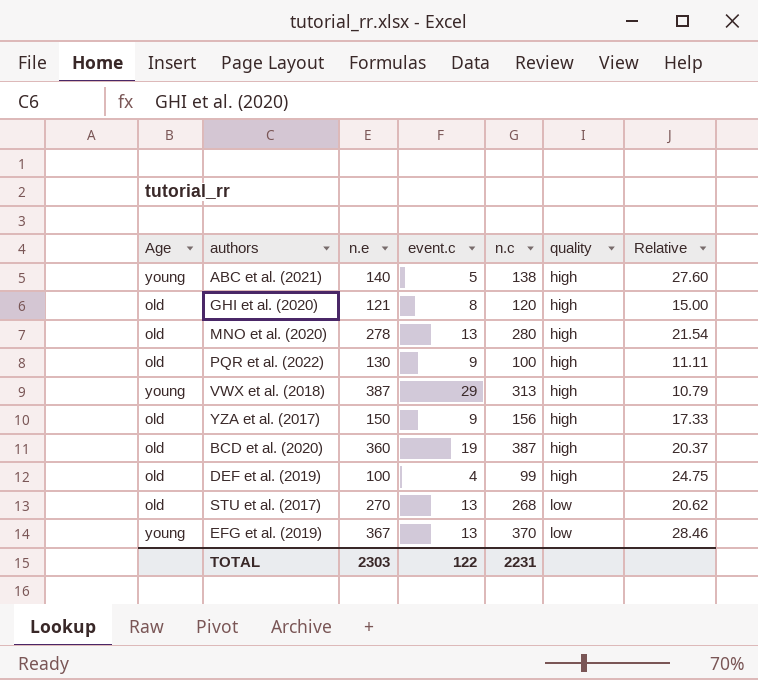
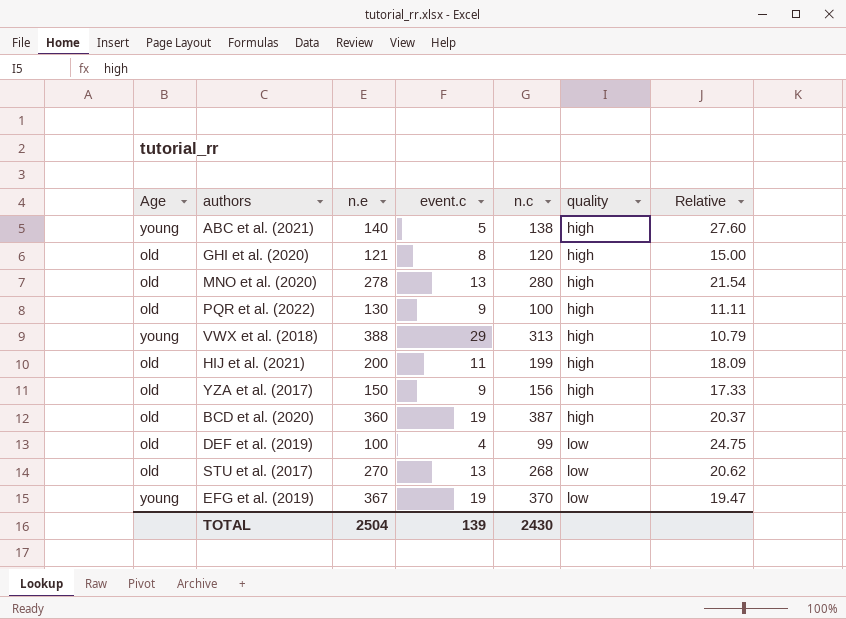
VWX et al. (2018) | n.e: 387 -> 388
row HIJ et al. (2021): none -> old | 200 | 11 | 199 | high | 18.09
DEF et al. (2019) | quality: high -> low
EFG et al. (2019) | event.c: 13 -> 19
EFG et al. (2019) | Relative: 28.46 -> 19.47
TOTAL | n.e: 2303 -> 2504
TOTAL | event.c: 122 -> 139
TOTAL | n.c: 2231 -> 2430

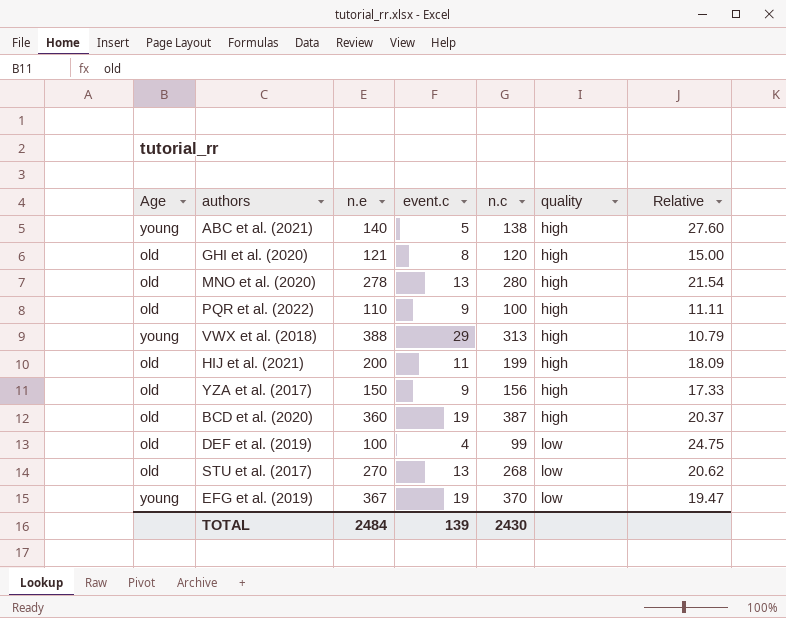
PQR et al. (2022) | n.e: 130 -> 110
TOTAL | n.e: 2504 -> 2484

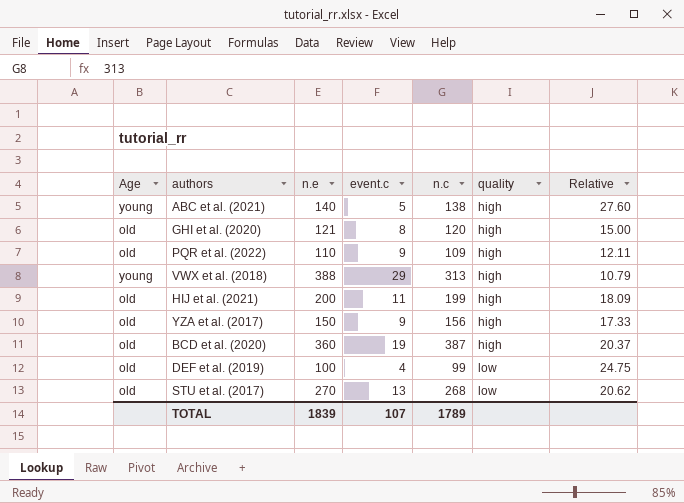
row MNO et al. (2020): old | 278 | 13 | 280 | high | 21.54 -> none
row EFG et al. (2019): young | 367 | 19 | 370 | low | 19.47 -> none
PQR et al. (2022) | n.c: 100 -> 109
PQR et al. (2022) | Relative: 11.11 -> 12.11
TOTAL | n.e: 2484 -> 1839
TOTAL | event.c: 139 -> 107
TOTAL | n.c: 2430 -> 1789

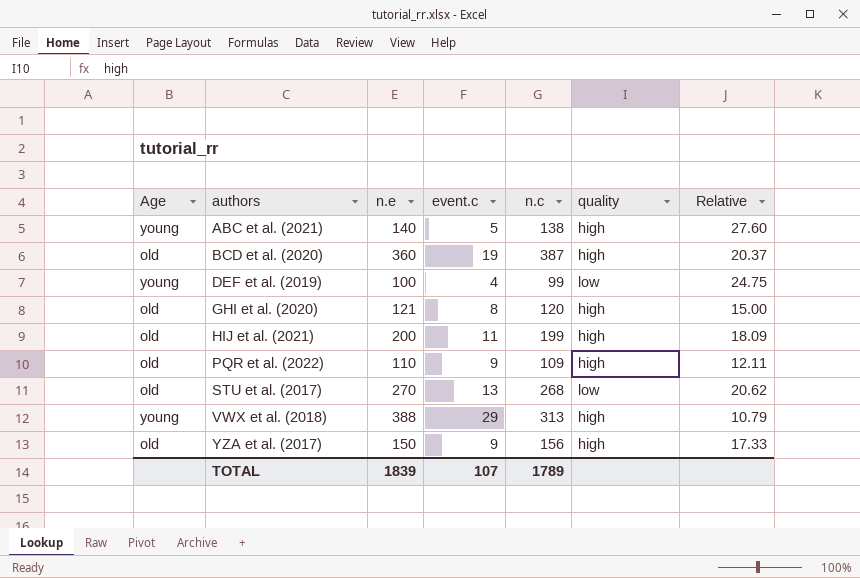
row order: quality ascending -> authors ascending
DEF et al. (2019) | Age: old -> young

